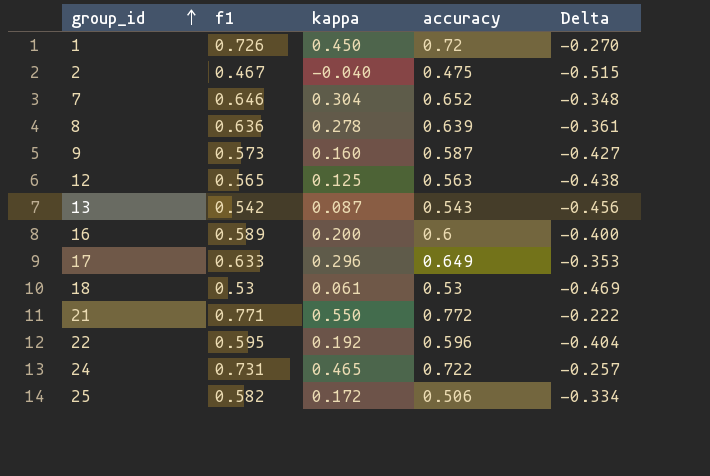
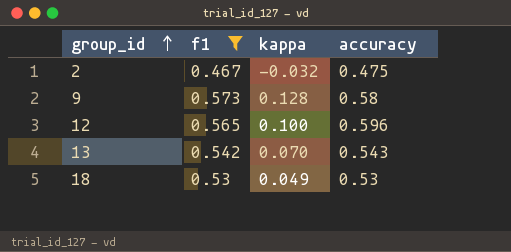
filter: none -> f1 <= 0.573
column Delta | formula: [kappa] - [accuracy] -> none
2 | kappa: -0.040 -> -0.032
9 | kappa: 0.160 -> 0.128
9 | accuracy: 0.587 -> 0.58
12 | kappa: 0.125 -> 0.100
12 | accuracy: 0.563 -> 0.596
13 | kappa: 0.087 -> 0.070
18 | kappa: 0.061 -> 0.049

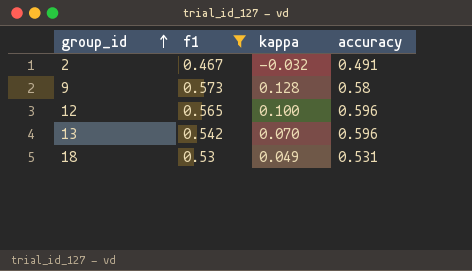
2 | accuracy: 0.475 -> 0.491
13 | accuracy: 0.543 -> 0.596
18 | accuracy: 0.53 -> 0.531

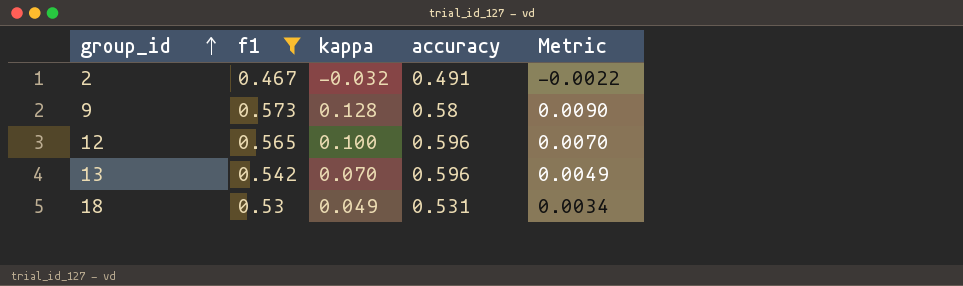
column Metric | formula: none -> [kappa] * 0.07

